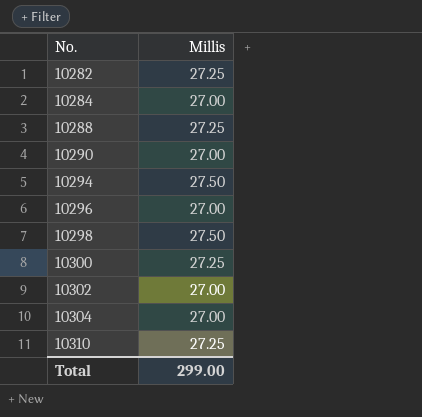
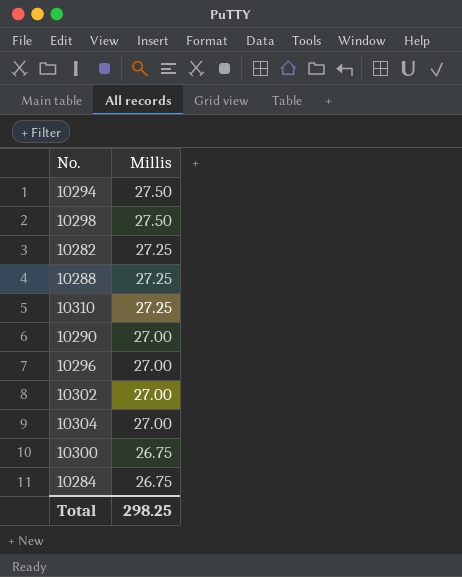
row order: No. ascending -> Millis descending
10300 | Millis: 27.25 -> 26.75
10284 | Millis: 27.00 -> 26.75
Total | Millis: 299.00 -> 298.25

